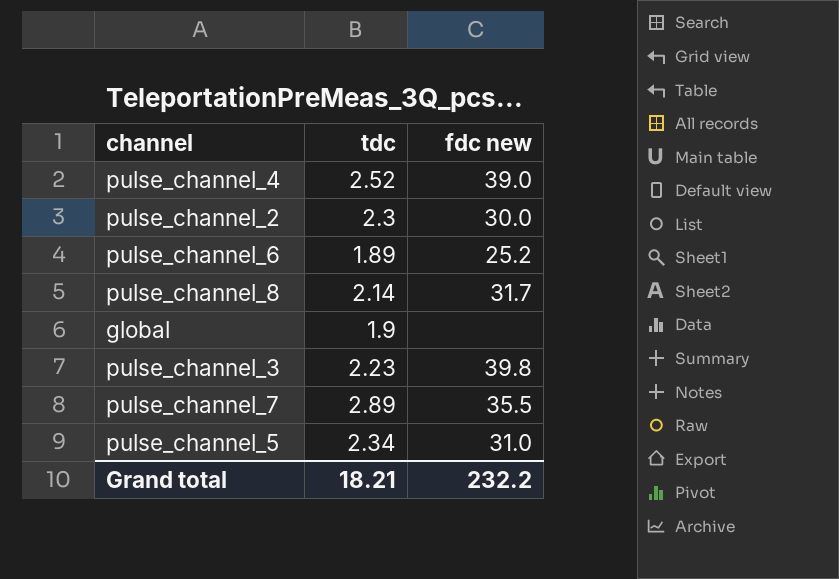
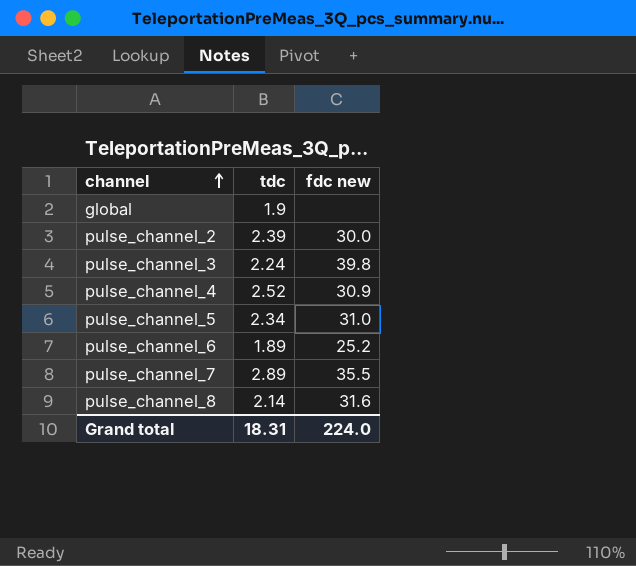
row order: none -> channel ascending
pulse_channel_2 | tdc: 2.3 -> 2.39
pulse_channel_3 | tdc: 2.23 -> 2.24
pulse_channel_4 | fdc new: 39.0 -> 30.9
pulse_channel_8 | fdc new: 31.7 -> 31.6
Grand total | tdc: 18.21 -> 18.31
Grand total | fdc new: 232.2 -> 224.0

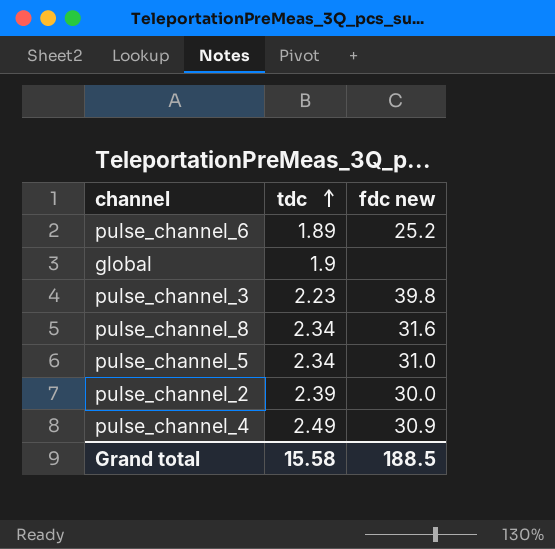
row order: channel ascending -> tdc ascending
row pulse_channel_7: 2.89 | 35.5 -> none
pulse_channel_3 | tdc: 2.24 -> 2.23
pulse_channel_8 | tdc: 2.14 -> 2.34
pulse_channel_4 | tdc: 2.52 -> 2.49
Grand total | tdc: 18.31 -> 15.58
Grand total | fdc new: 224.0 -> 188.5

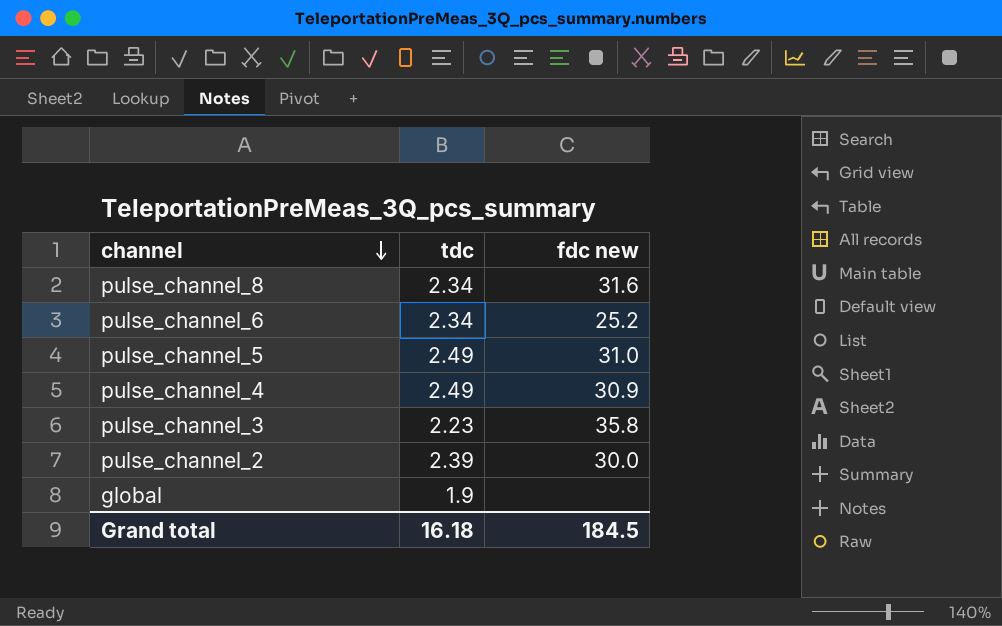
row order: tdc ascending -> channel descending
pulse_channel_6 | tdc: 1.89 -> 2.34
pulse_channel_5 | tdc: 2.34 -> 2.49
pulse_channel_3 | fdc new: 39.8 -> 35.8
Grand total | tdc: 15.58 -> 16.18
Grand total | fdc new: 188.5 -> 184.5

